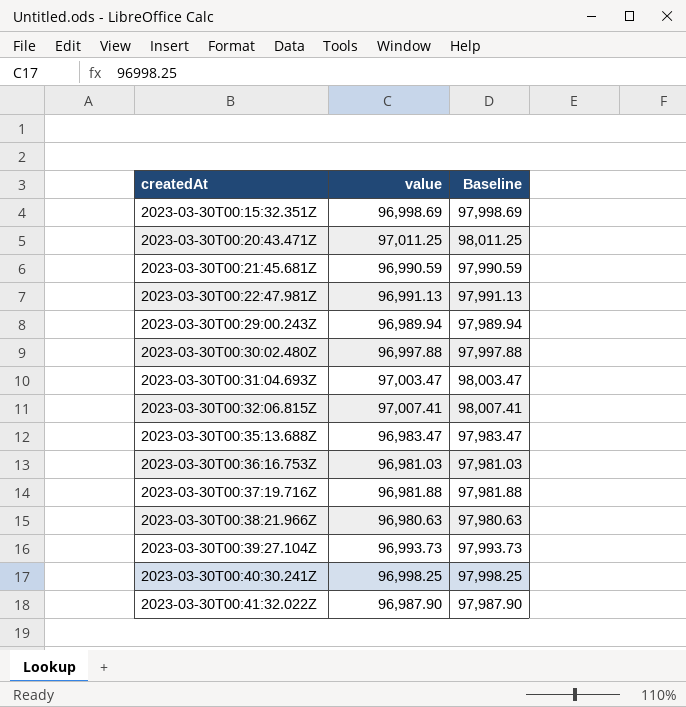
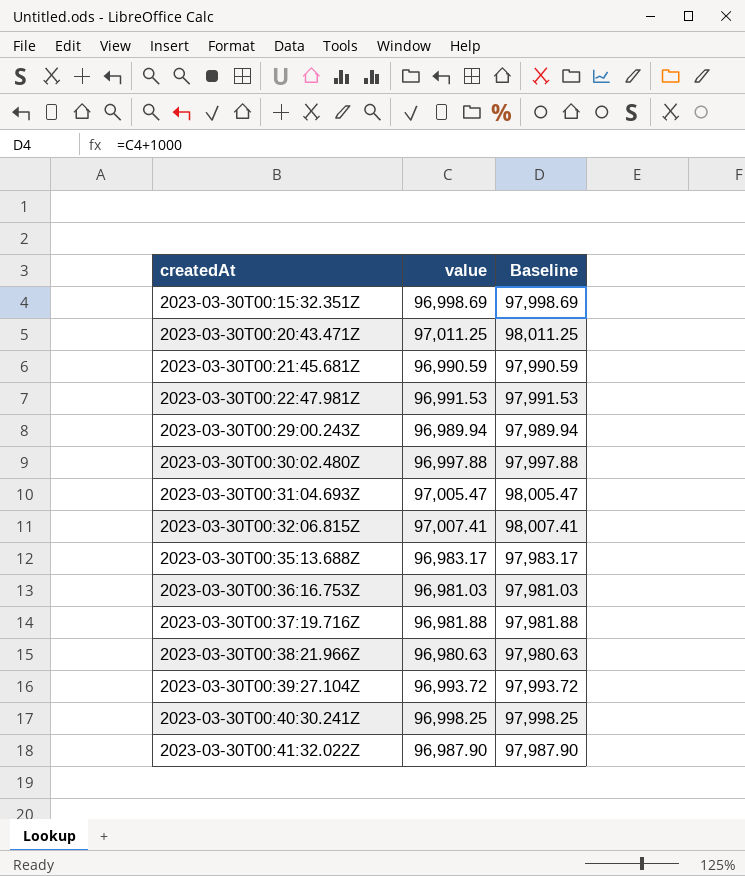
2023-03-30T00:22:47.981Z | value: 96,991.13 -> 96,991.53
2023-03-30T00:22:47.981Z | Baseline: 97,991.13 -> 97,991.53
2023-03-30T00:31:04.693Z | value: 97,003.47 -> 97,005.47
2023-03-30T00:31:04.693Z | Baseline: 98,003.47 -> 98,005.47
2023-03-30T00:35:13.688Z | value: 96,983.47 -> 96,983.17
2023-03-30T00:35:13.688Z | Baseline: 97,983.47 -> 97,983.17
2023-03-30T00:39:27.104Z | value: 96,993.73 -> 96,993.72
2023-03-30T00:39:27.104Z | Baseline: 97,993.73 -> 97,993.72

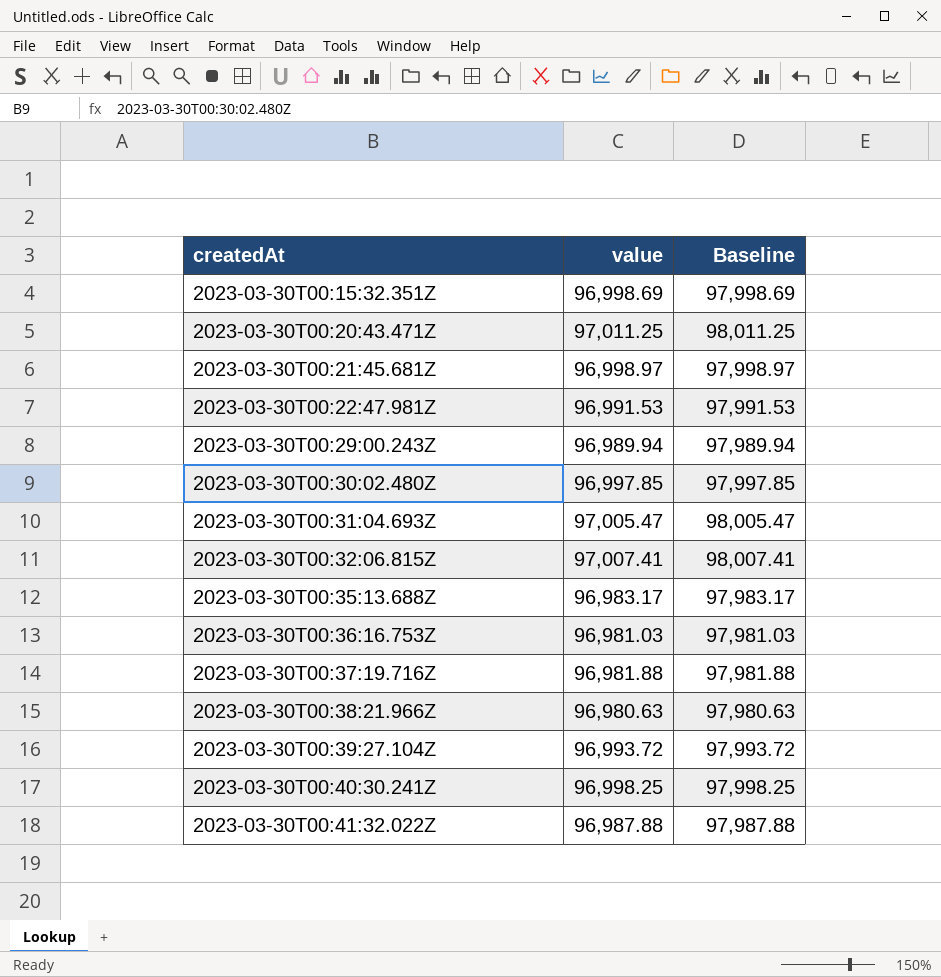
2023-03-30T00:21:45.681Z | value: 96,990.59 -> 96,998.97
2023-03-30T00:21:45.681Z | Baseline: 97,990.59 -> 97,998.97
2023-03-30T00:30:02.480Z | value: 96,997.88 -> 96,997.85
2023-03-30T00:30:02.480Z | Baseline: 97,997.88 -> 97,997.85
2023-03-30T00:41:32.022Z | value: 96,987.90 -> 96,987.88
2023-03-30T00:41:32.022Z | Baseline: 97,987.90 -> 97,987.88

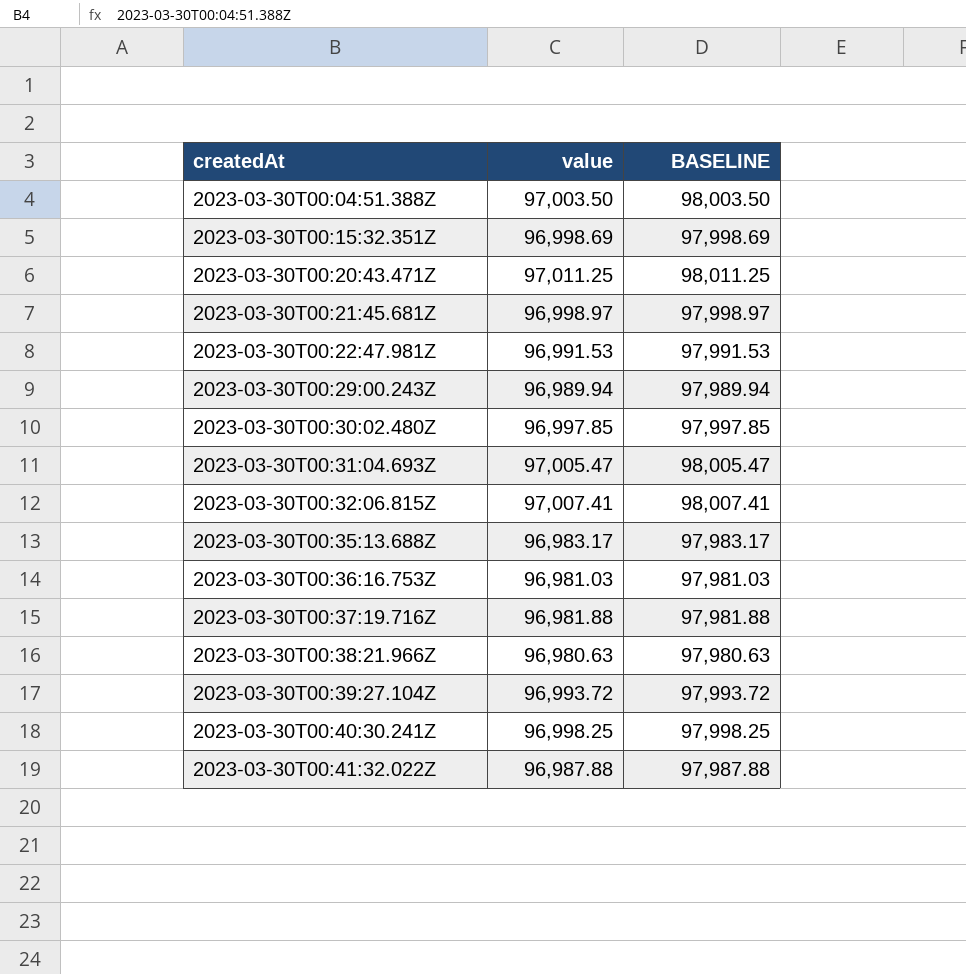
column name: Baseline -> BASELINE
row 2023-03-30T00:04:51.388Z: none -> 97,003.50 | 98,003.50

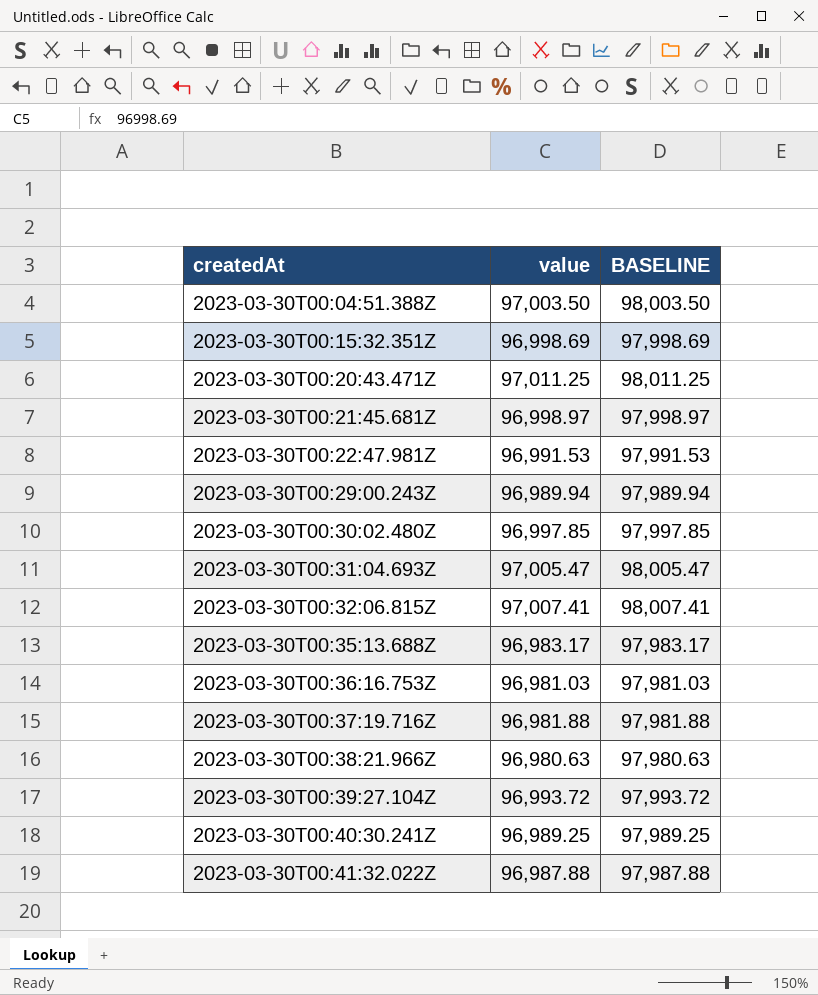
2023-03-30T00:40:30.241Z | value: 96,998.25 -> 96,989.25
2023-03-30T00:40:30.241Z | BASELINE: 97,998.25 -> 97,989.25

